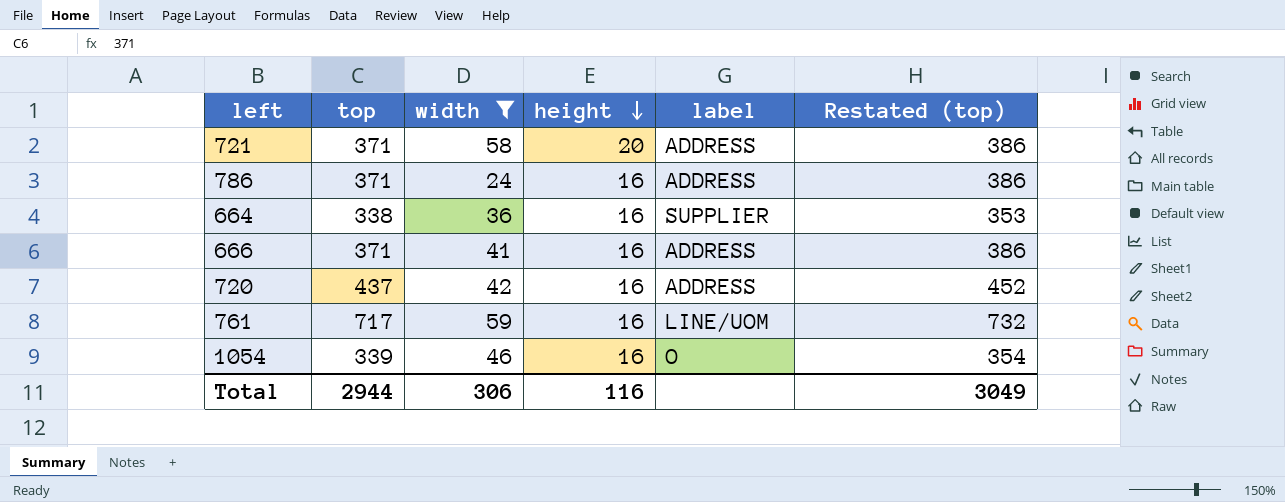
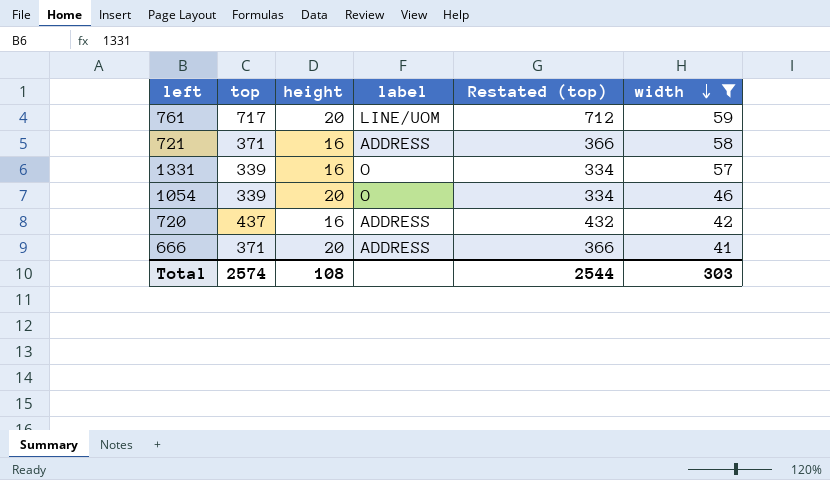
row order: height descending -> width descending
column Restated (top) | formula: [top] + 15 -> [top] - 5
column width | position: 3 -> 6
row 786: 371 | 24 | 16 | ADDRESS | 386 -> none
row 664: 338 | 36 | 16 | SUPPLIER | 353 -> none
761 | height: 16 -> 20
721 | height: 20 -> 16
row 1331: none -> 339 | 16 | O | 334 | 57
1054 | height: 16 -> 20
666 | height: 16 -> 20
Total | top: 2944 -> 2574
Total | height: 116 -> 108
Total | Restated (top): 3049 -> 2544
Total | width: 306 -> 303

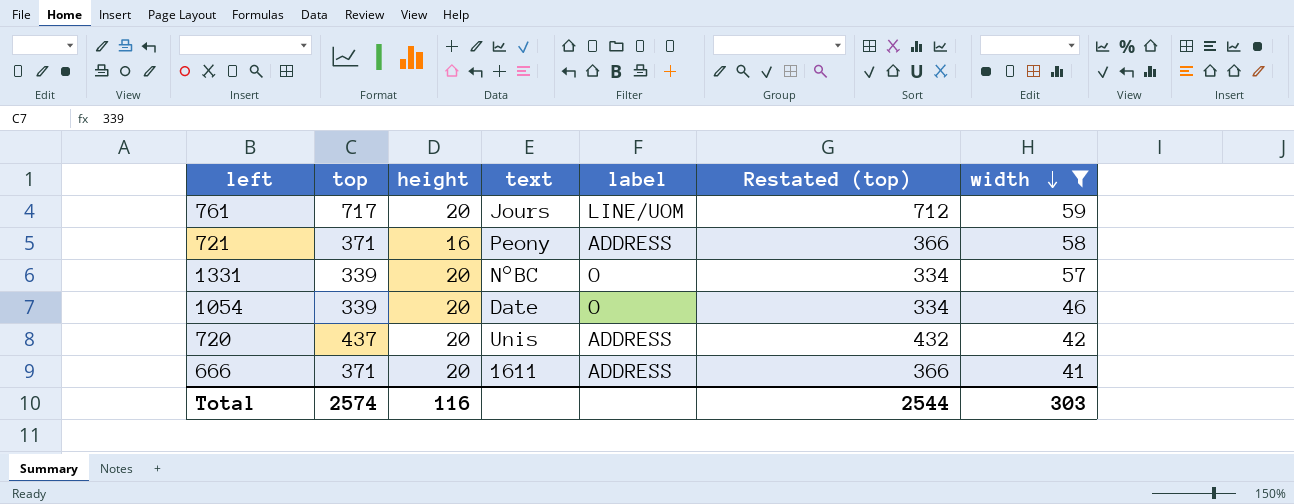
column text | position: none -> 4
1331 | height: 16 -> 20
720 | height: 16 -> 20
Total | height: 108 -> 116

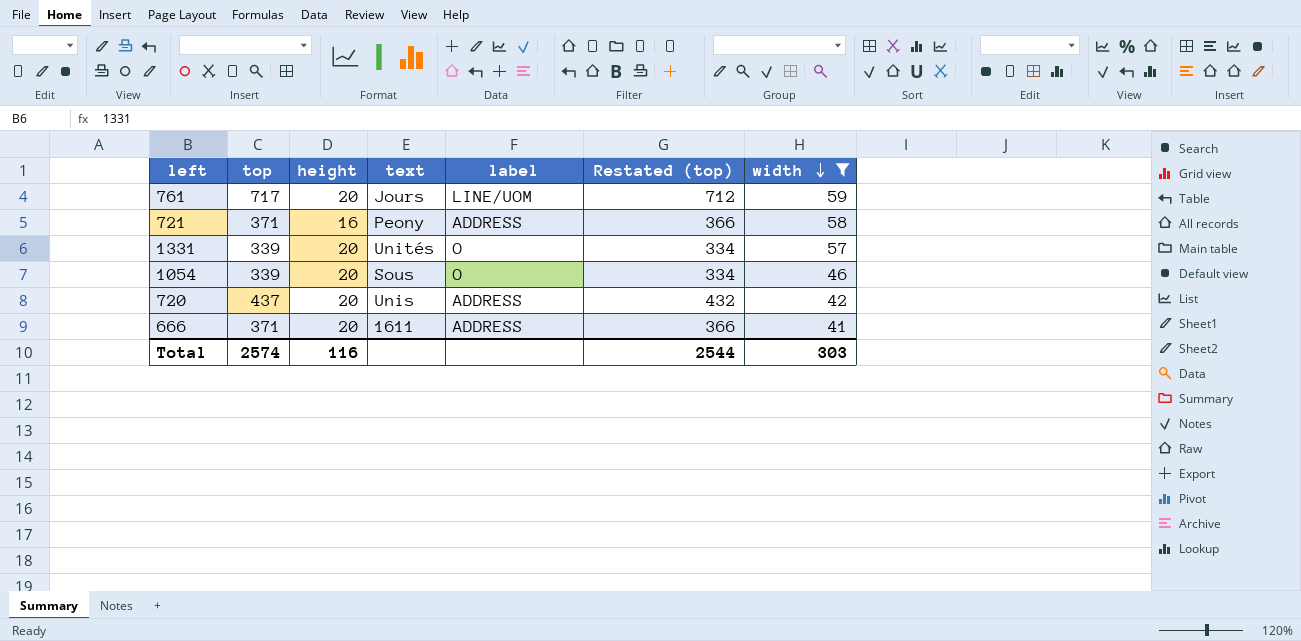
1331 | text: N°BC -> Unités
1054 | text: Date -> Sous

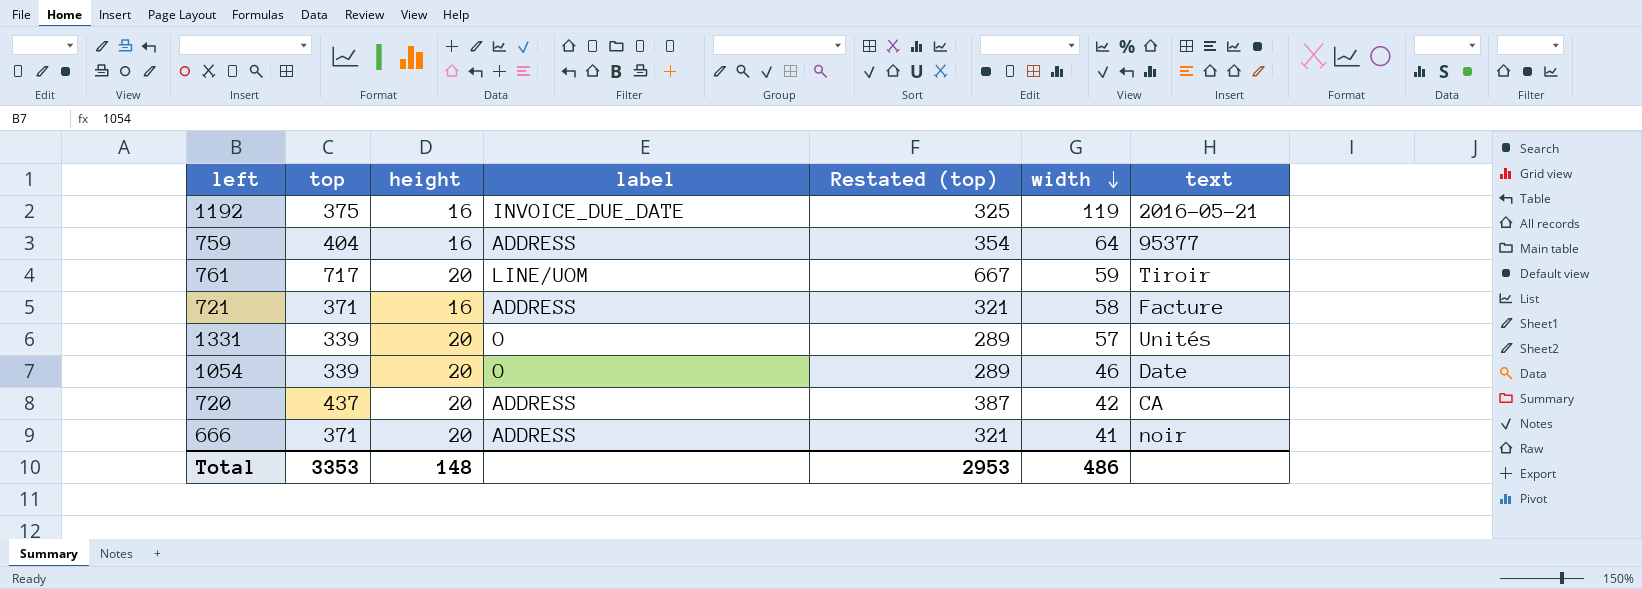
filter: width <= 59 -> none
column Restated (top) | formula: [top] - 5 -> [top] - 50
column text | position: 4 -> 7
761 | text: Jours -> Tiroir
721 | text: Peony -> Facture
1054 | text: Sous -> Date
720 | text: Unis -> CA
666 | text: 1611 -> noir
Total | top: 2574 -> 3353
Total | height: 116 -> 148
Total | Restated (top): 2544 -> 2953
Total | width: 303 -> 486

